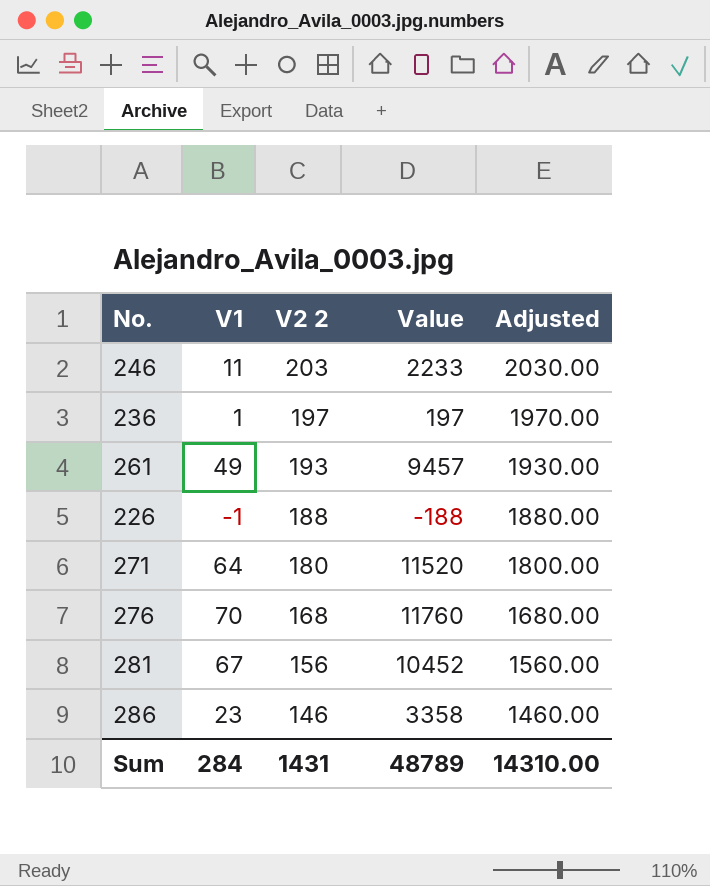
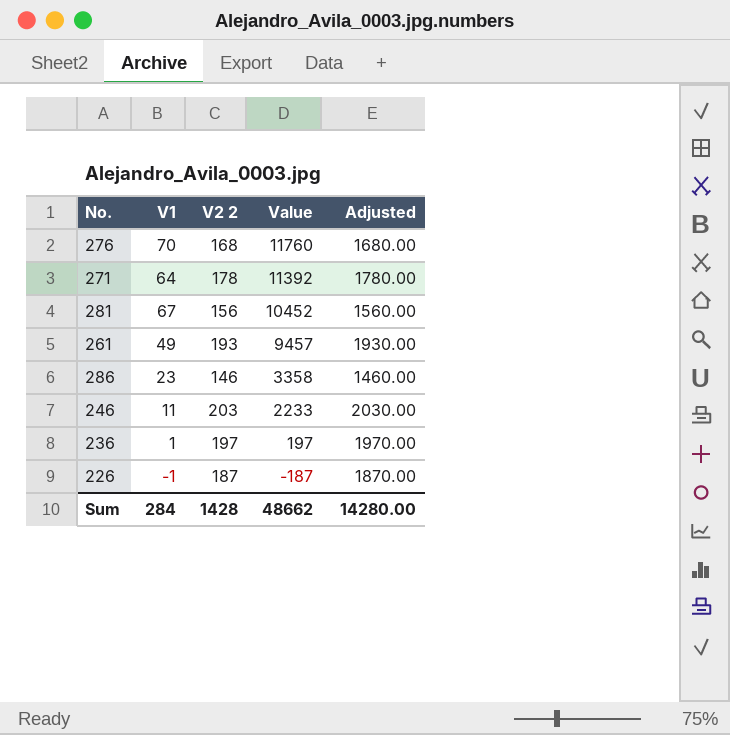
row order: V2 2 descending -> Value descending
271 | V2 2: 180 -> 178
271 | Value: 11520 -> 11392
271 | Adjusted: 1800.00 -> 1780.00
226 | V2 2: 188 -> 187
226 | Value: -188 -> -187
226 | Adjusted: 1880.00 -> 1870.00
Sum | V2 2: 1431 -> 1428
Sum | Value: 48789 -> 48662
Sum | Adjusted: 14310.00 -> 14280.00

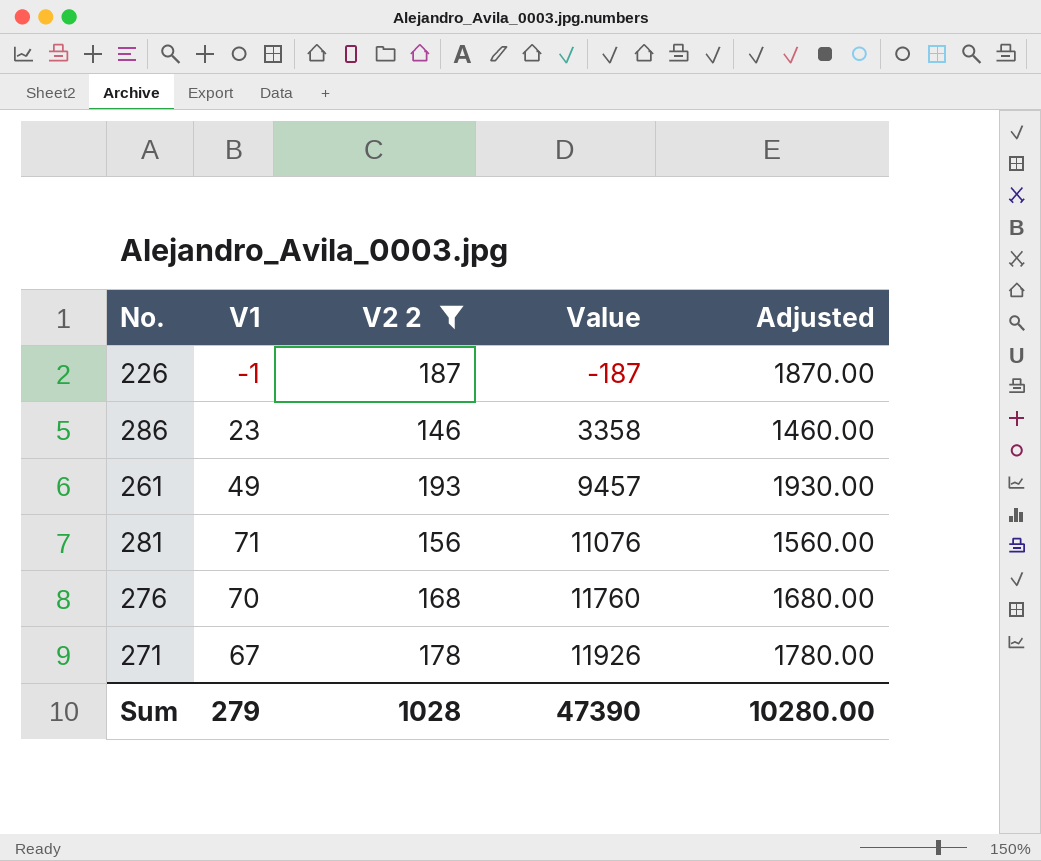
filter: none -> V2 2 <= 193
row order: Value descending -> Value ascending
281 | V1: 67 -> 71
281 | Value: 10452 -> 11076
271 | V1: 64 -> 67
271 | Value: 11392 -> 11926
Sum | V1: 284 -> 279
Sum | V2 2: 1428 -> 1028
Sum | Value: 48662 -> 47390
Sum | Adjusted: 14280.00 -> 10280.00

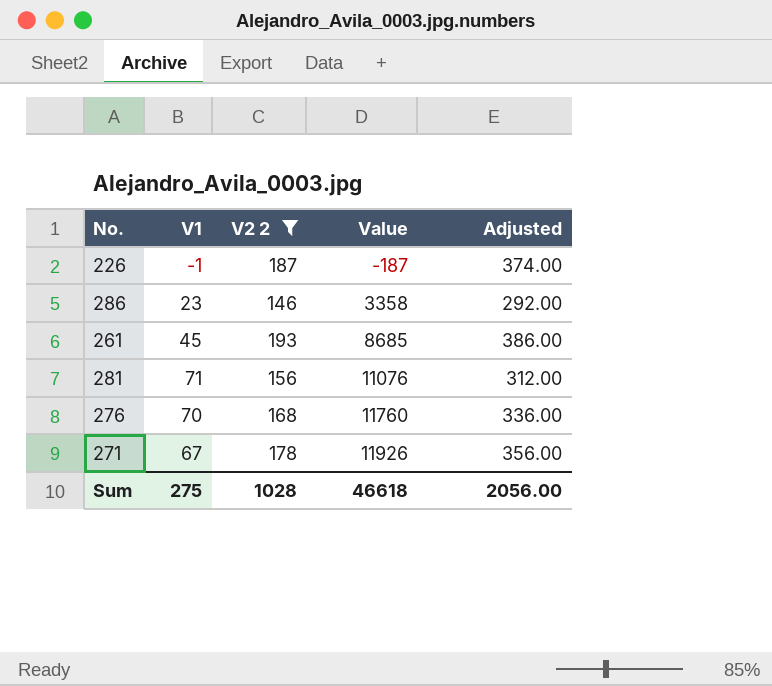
column Adjusted | formula: [V2 2] * 10 -> [V2 2] * 2
261 | V1: 49 -> 45
261 | Value: 9457 -> 8685
Sum | V1: 279 -> 275
Sum | Value: 47390 -> 46618
Sum | Adjusted: 10280.00 -> 2056.00

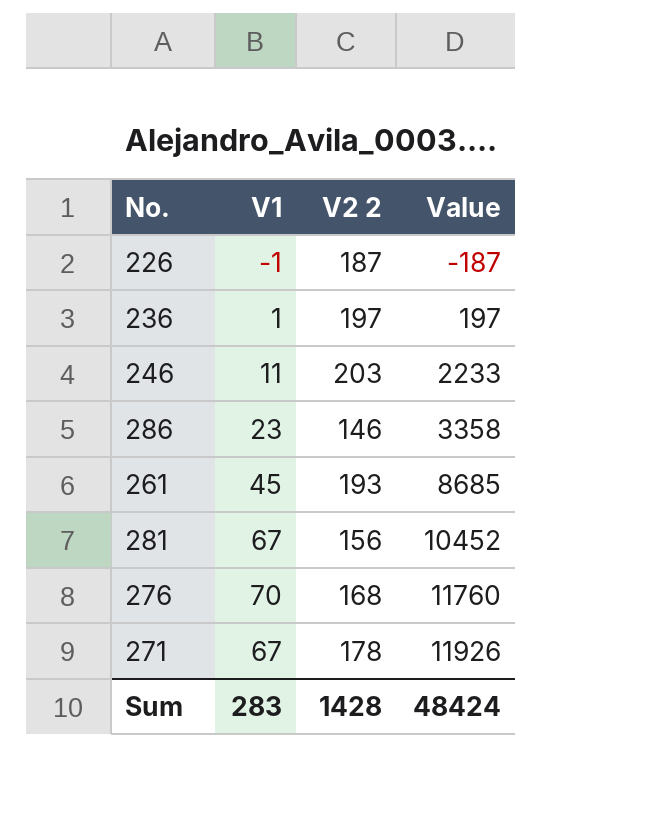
filter: V2 2 <= 193 -> none
column Adjusted | formula: [V2 2] * 2 -> none
281 | V1: 71 -> 67
281 | Value: 11076 -> 10452
Sum | V1: 275 -> 283
Sum | V2 2: 1028 -> 1428
Sum | Value: 46618 -> 48424

